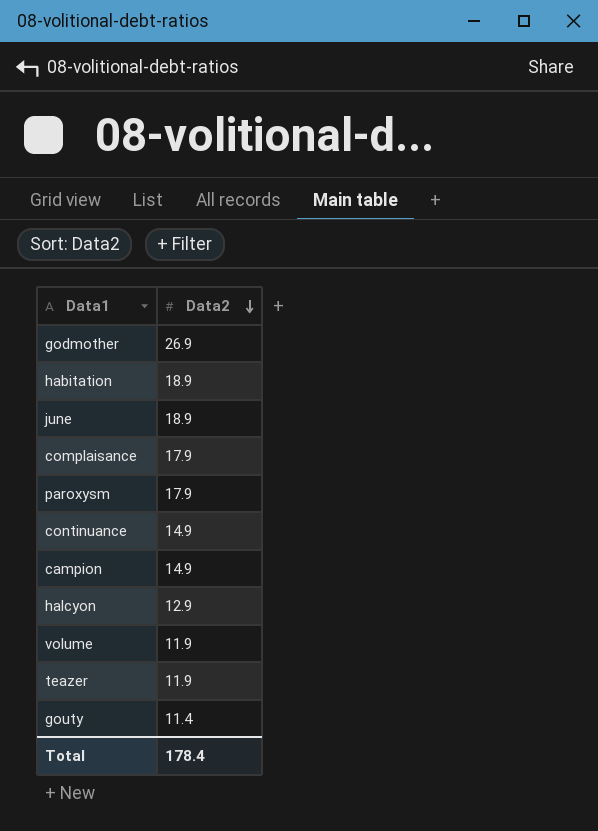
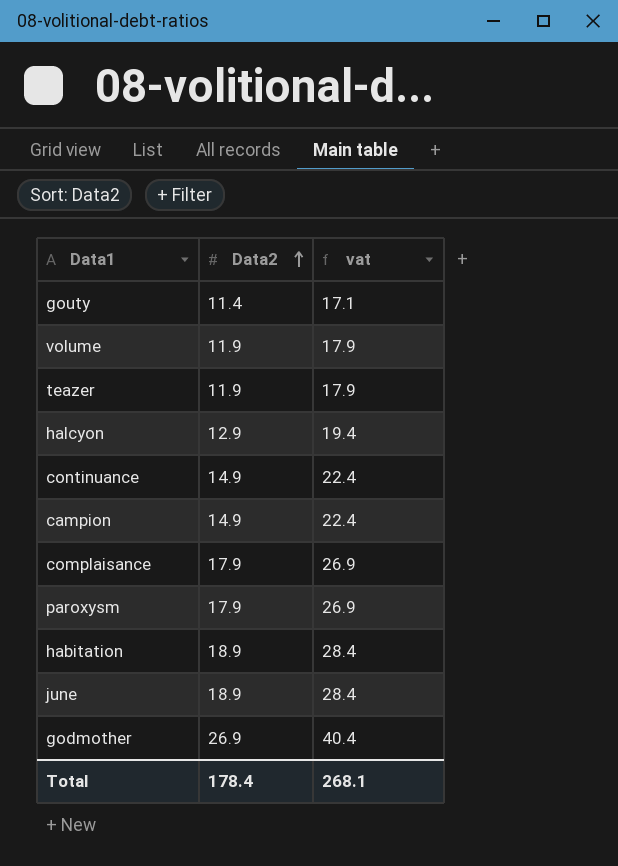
row order: Data2 descending -> Data2 ascending
column vat | formula: none -> [Data2] * 1.5

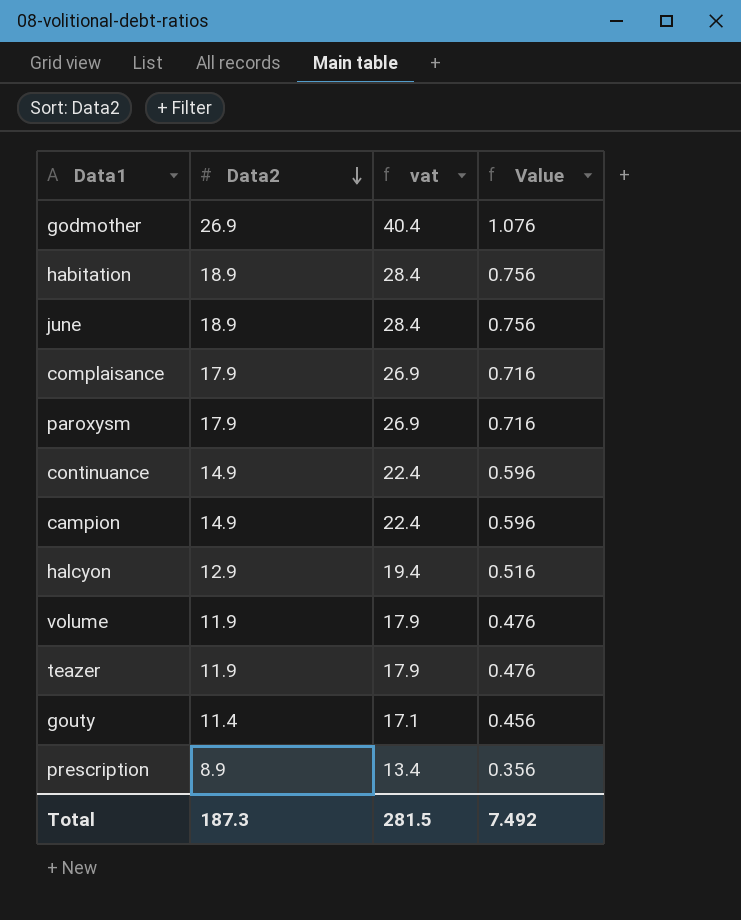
row order: Data2 ascending -> Data2 descending
column Value | formula: none -> [Data2] * 0.04
row prescription: none -> 8.9 | 13.4 | 0.356
Total | Data2: 178.4 -> 187.3
Total | vat: 268.1 -> 281.5

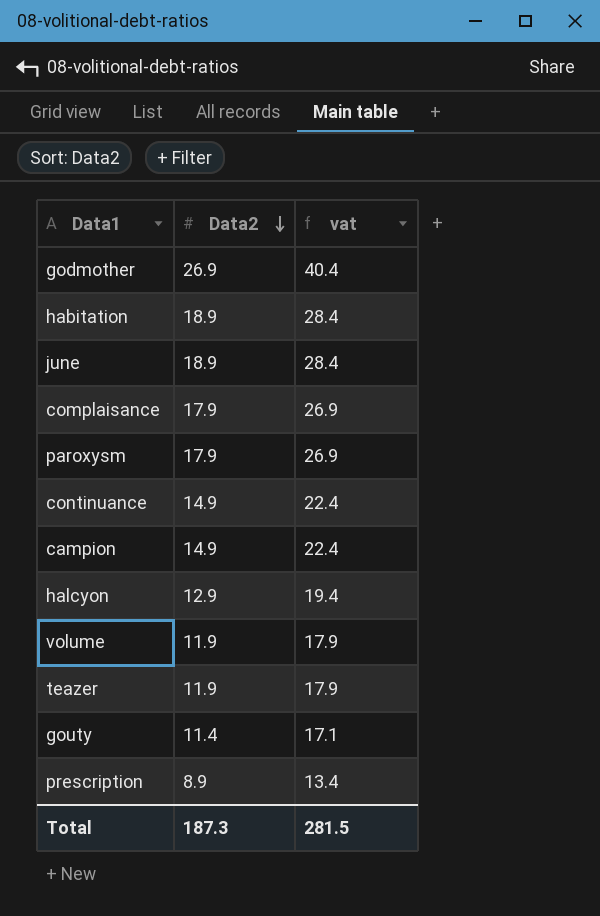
column Value | formula: [Data2] * 0.04 -> none

